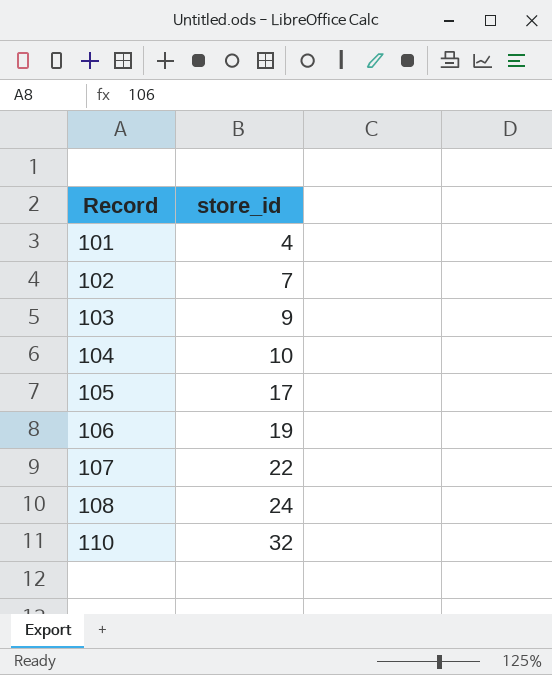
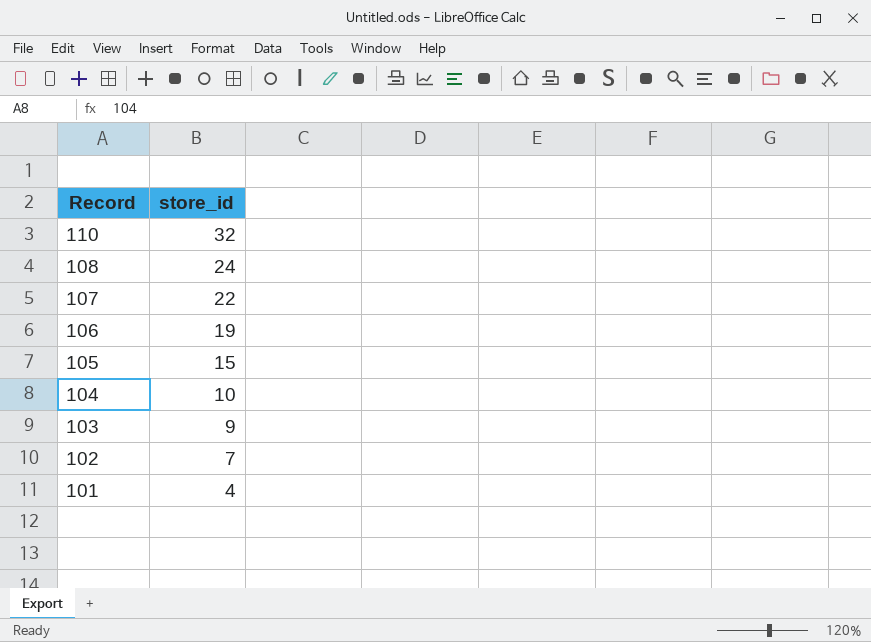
row order: Record ascending -> Record descending
105 | store_id: 17 -> 15

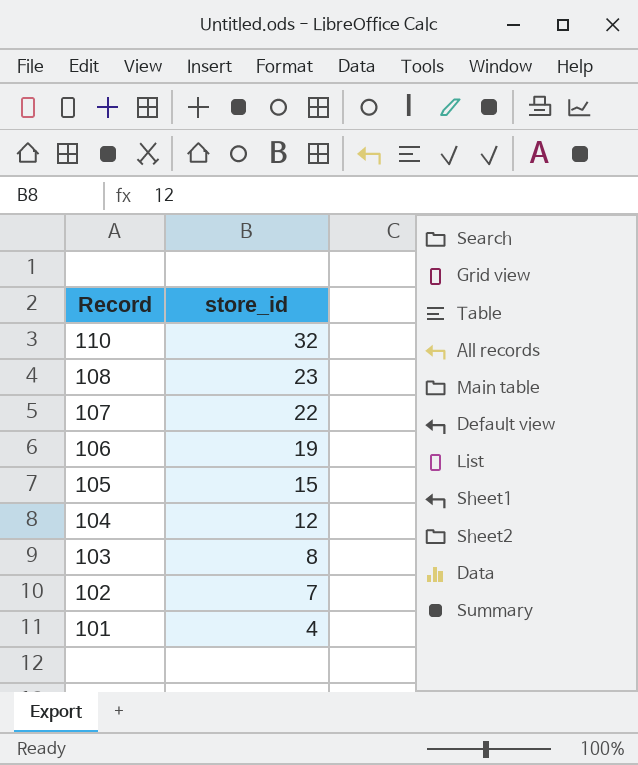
108 | store_id: 24 -> 23
104 | store_id: 10 -> 12
103 | store_id: 9 -> 8

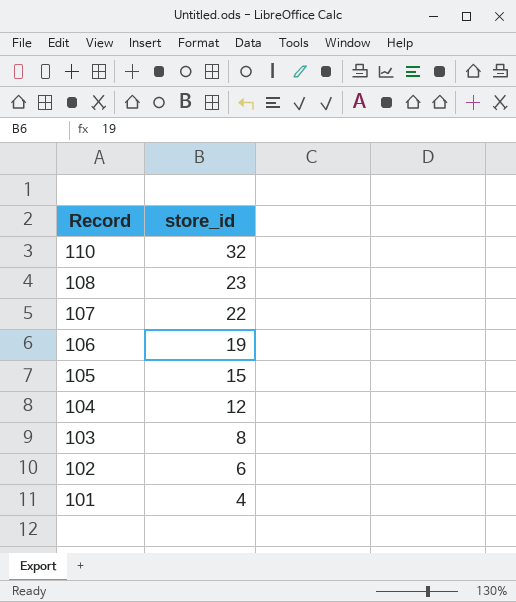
102 | store_id: 7 -> 6

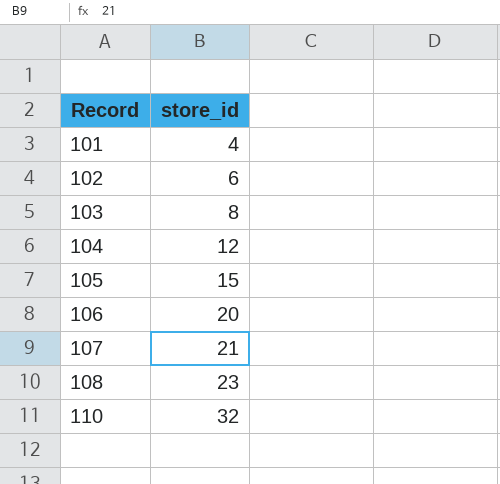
row order: Record descending -> Record ascending
106 | store_id: 19 -> 20
107 | store_id: 22 -> 21

